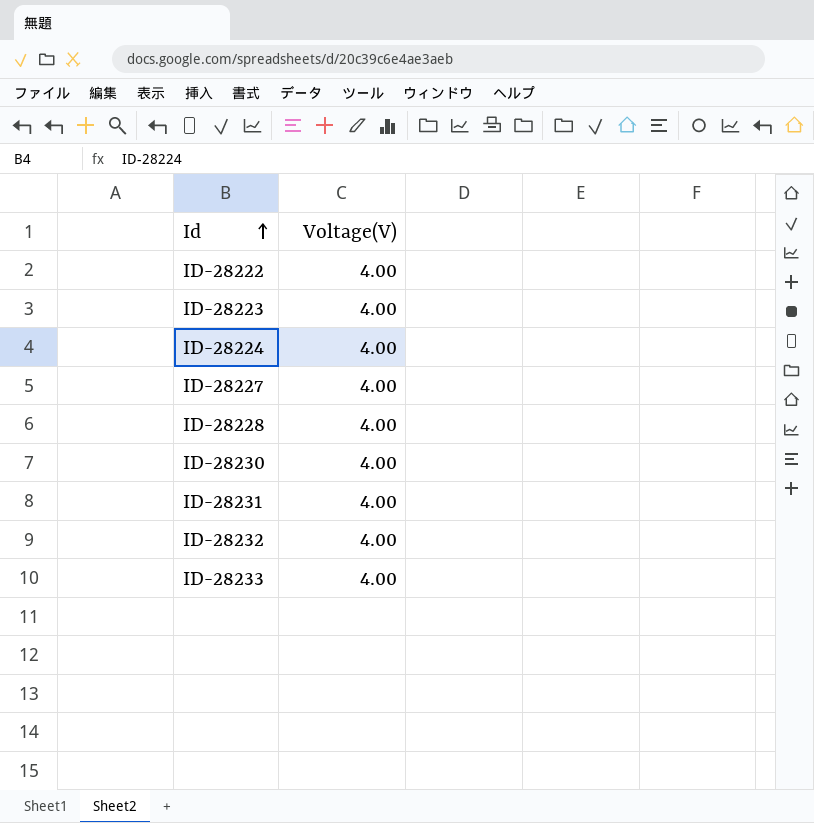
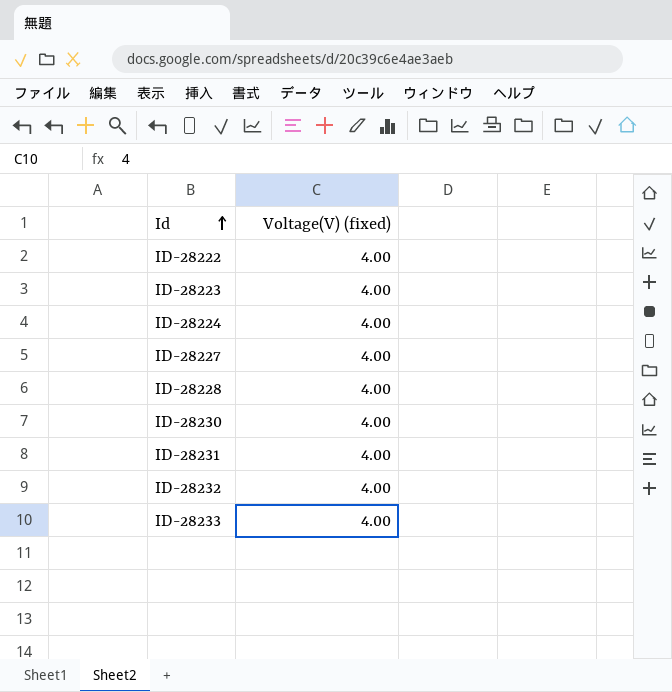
column name: Voltage(V) -> Voltage(V) (fixed)

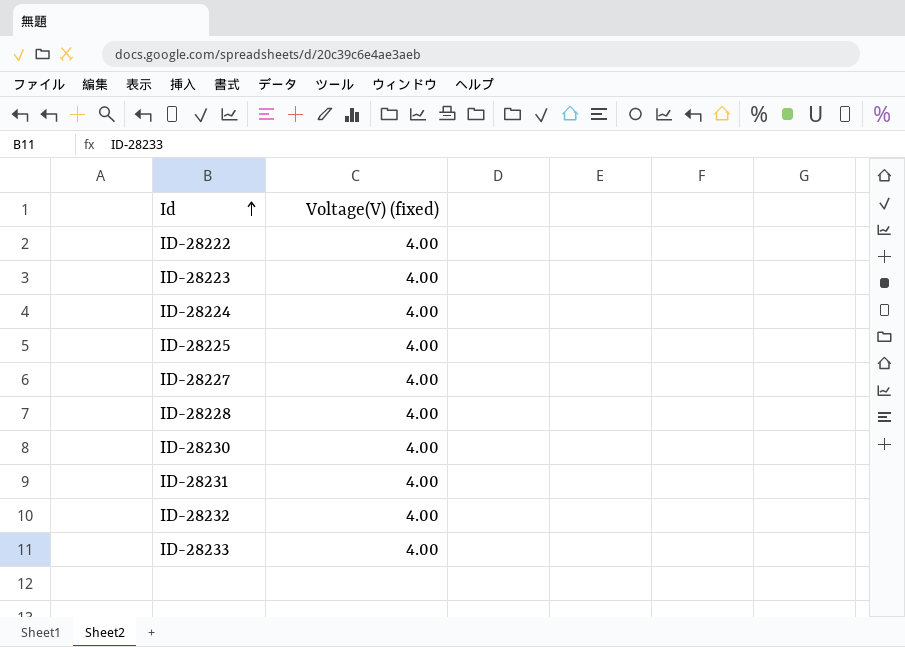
row ID-28225: none -> 4.00

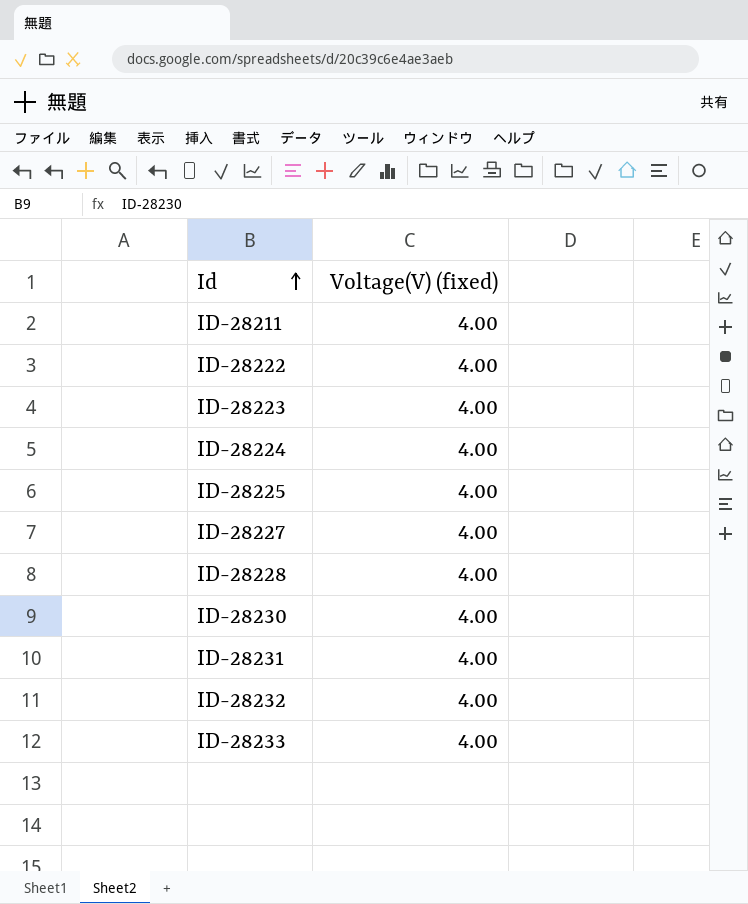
row ID-28211: none -> 4.00

